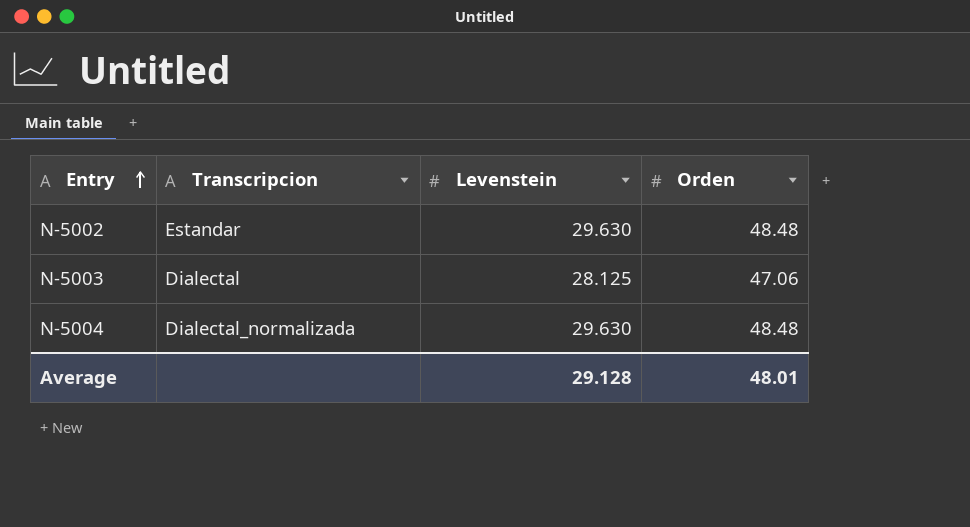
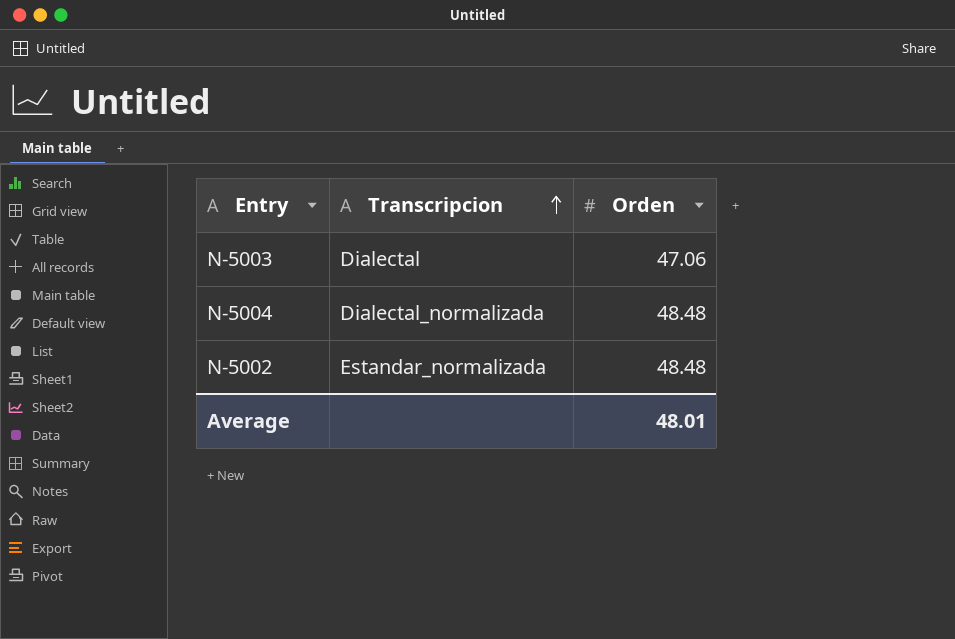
row order: Entry ascending -> Transcripcion ascending
column Levenstein | position: 3 -> none
N-5002 | Transcripcion: Estandar -> Estandar_normalizada

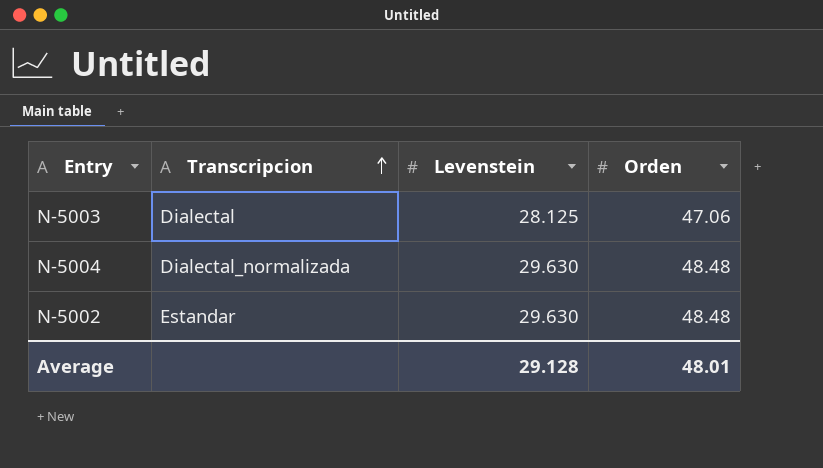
column Levenstein | position: none -> 3
N-5002 | Transcripcion: Estandar_normalizada -> Estandar

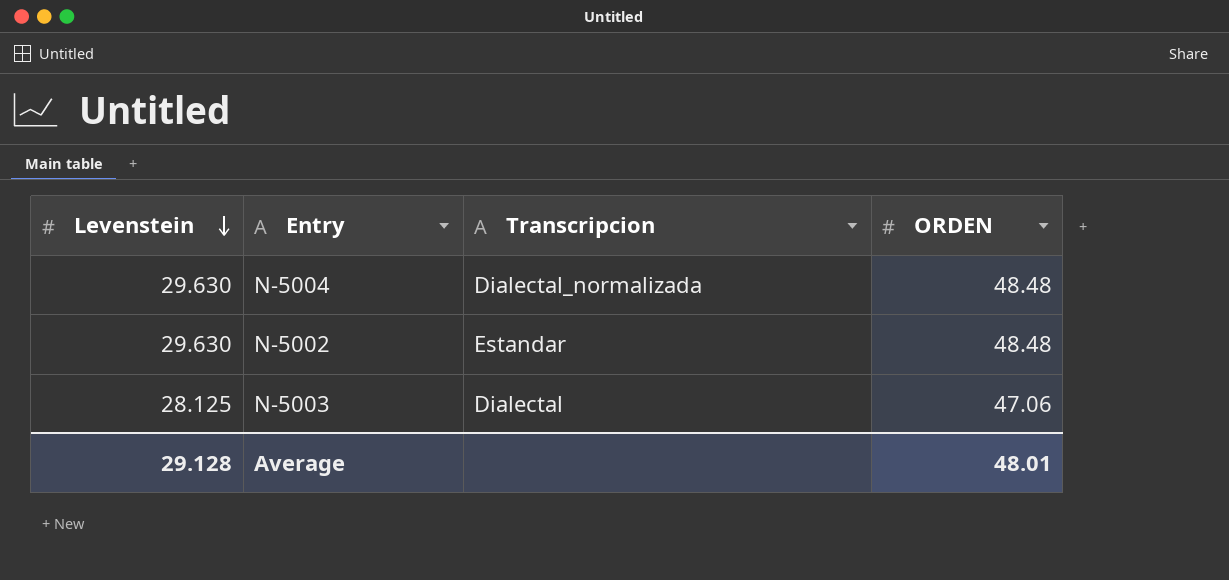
row order: Transcripcion ascending -> Levenstein descending
column Levenstein | position: 3 -> 1
column name: Orden -> ORDEN

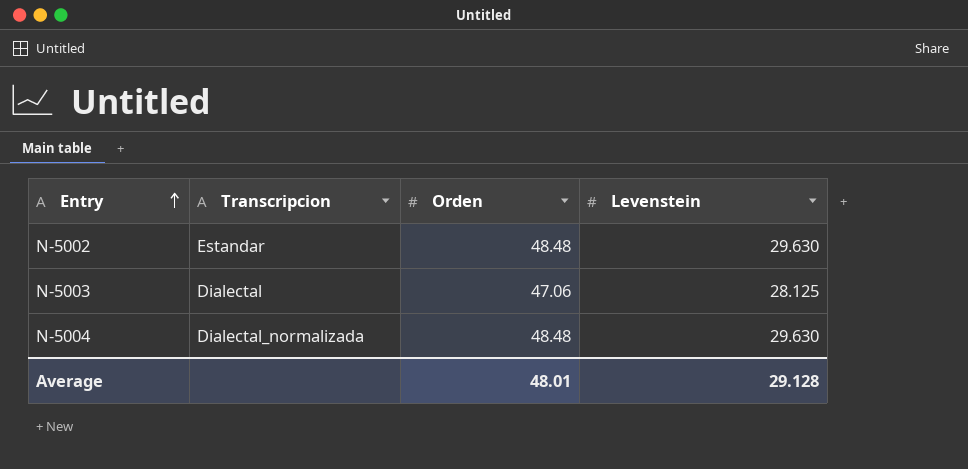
row order: Levenstein descending -> Entry ascending
column name: ORDEN -> Orden
column Levenstein | position: 1 -> 4

